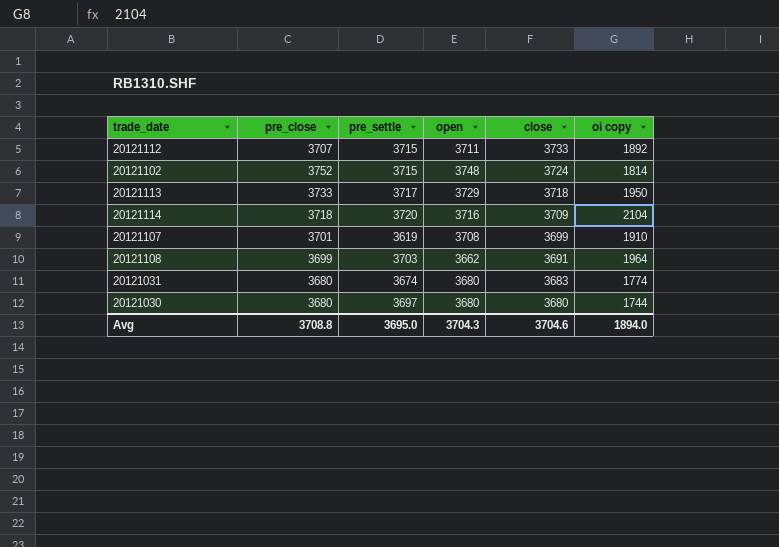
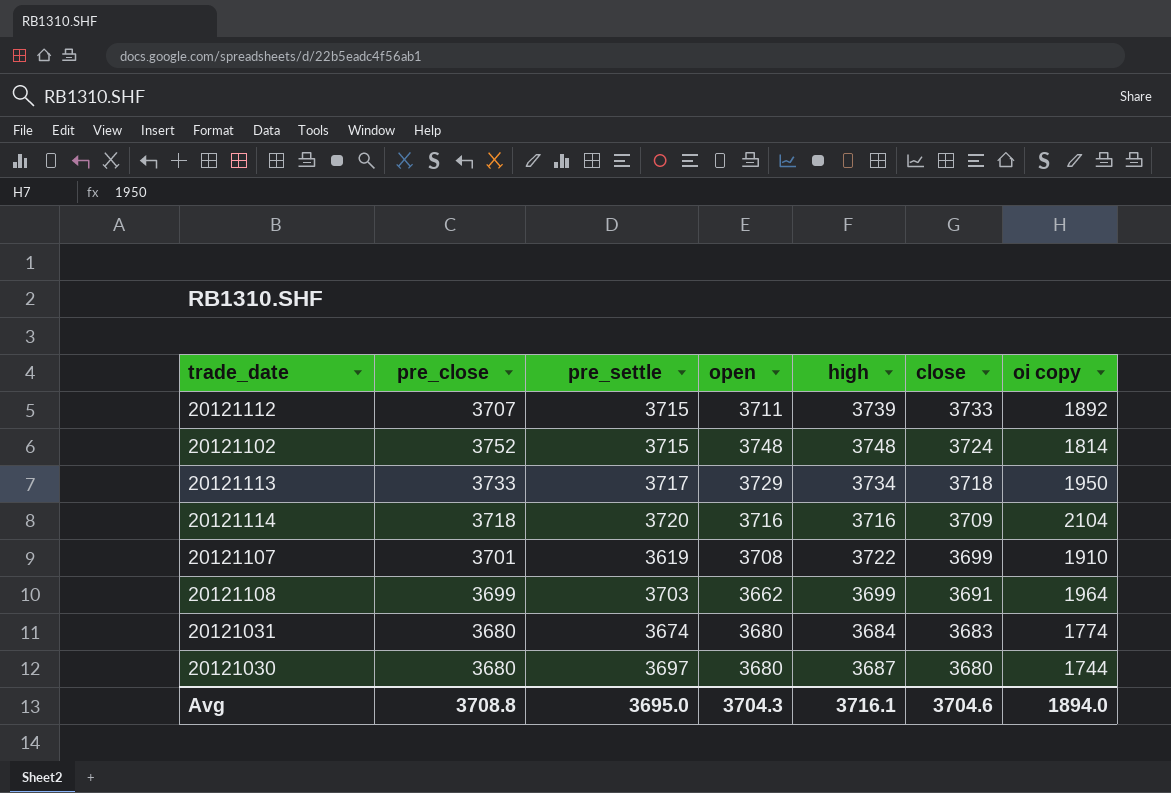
column high | position: none -> 5

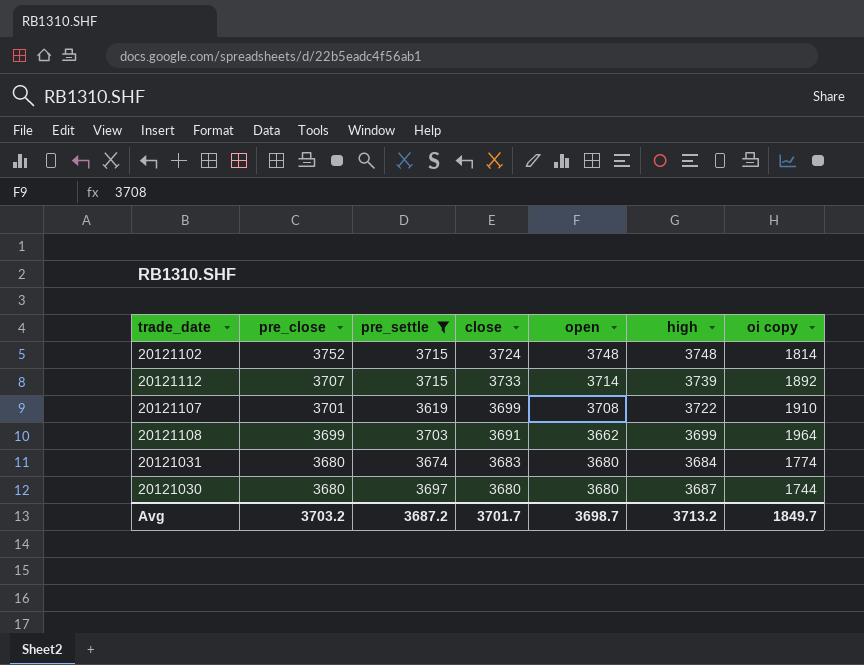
filter: none -> pre_settle <= 3715
row order: close descending -> pre_close descending
column close | position: 6 -> 4
20121112 | open: 3711 -> 3714
Avg | pre_close: 3708.8 -> 3703.2
Avg | pre_settle: 3695.0 -> 3687.2
Avg | close: 3704.6 -> 3701.7
Avg | open: 3704.3 -> 3698.7
Avg | high: 3716.1 -> 3713.2
Avg | oi copy: 1894.0 -> 1849.7

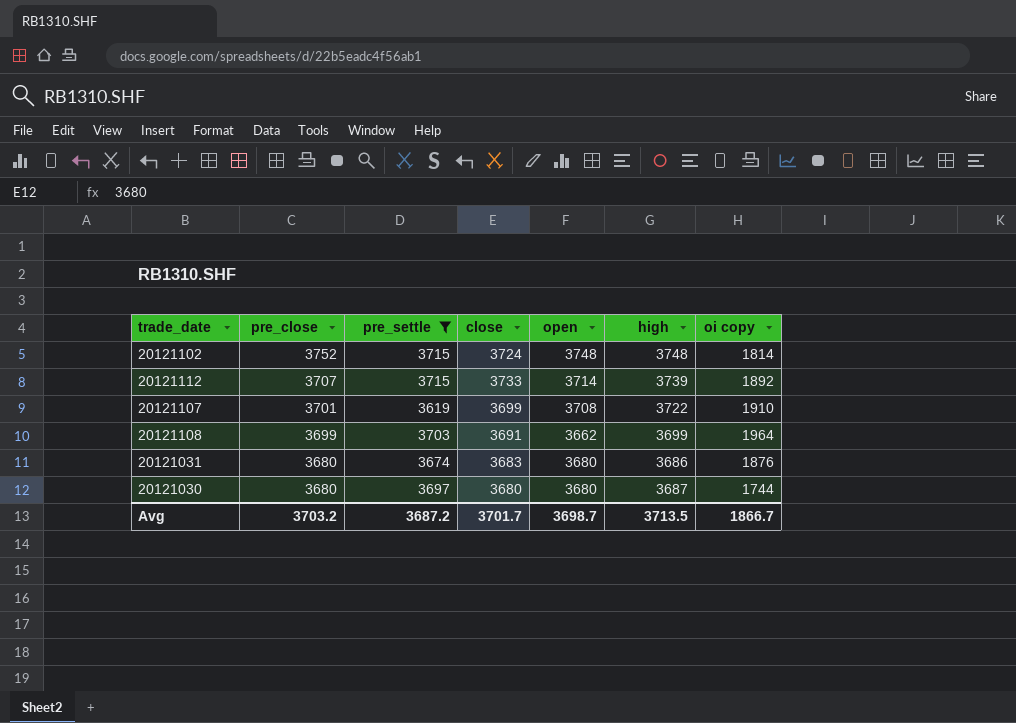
20121031 | high: 3684 -> 3686
20121031 | oi copy: 1774 -> 1876
Avg | high: 3713.2 -> 3713.5
Avg | oi copy: 1849.7 -> 1866.7

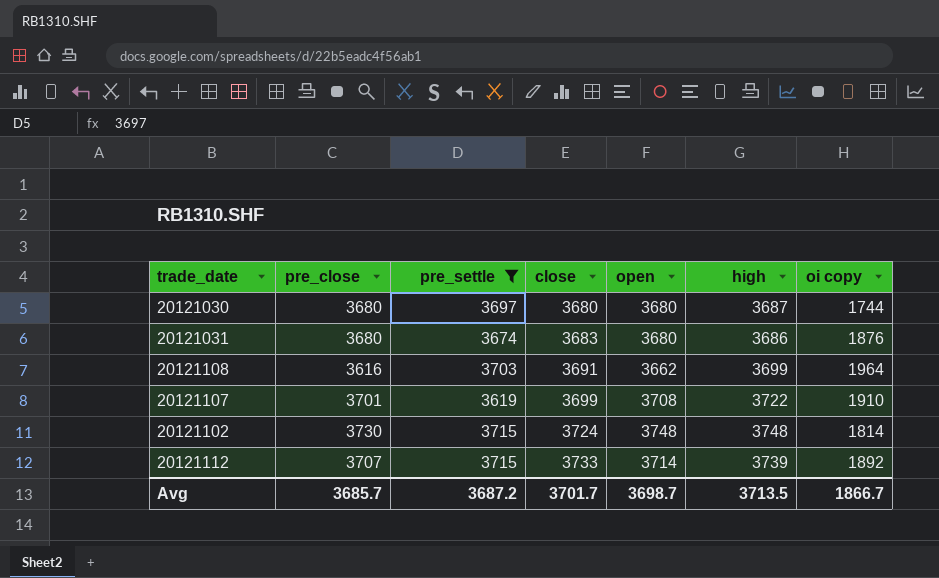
row order: pre_close descending -> close ascending
20121108 | pre_close: 3699 -> 3616
20121102 | pre_close: 3752 -> 3730
Avg | pre_close: 3703.2 -> 3685.7

